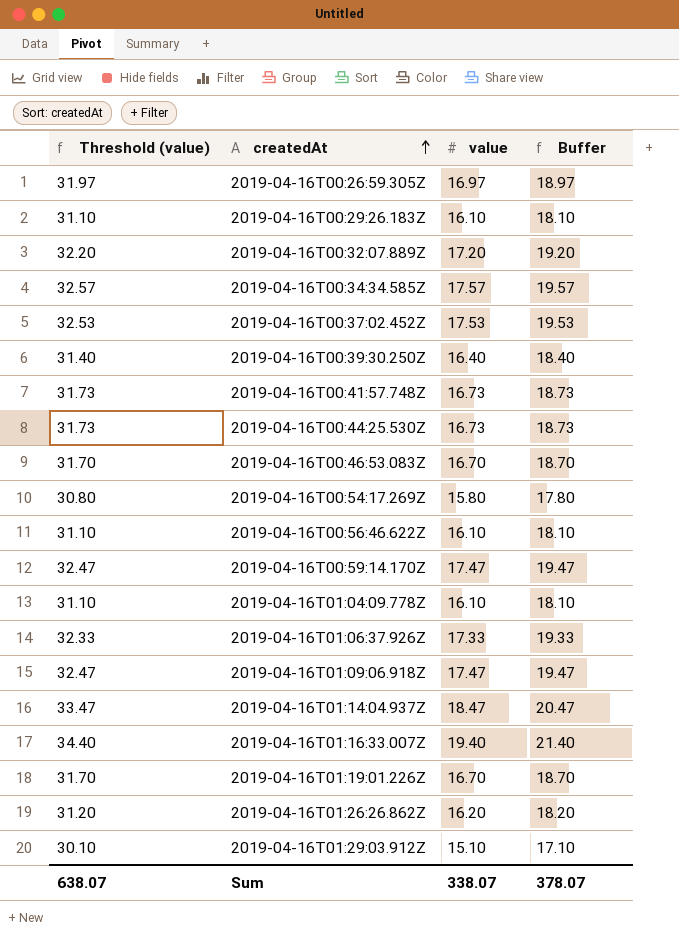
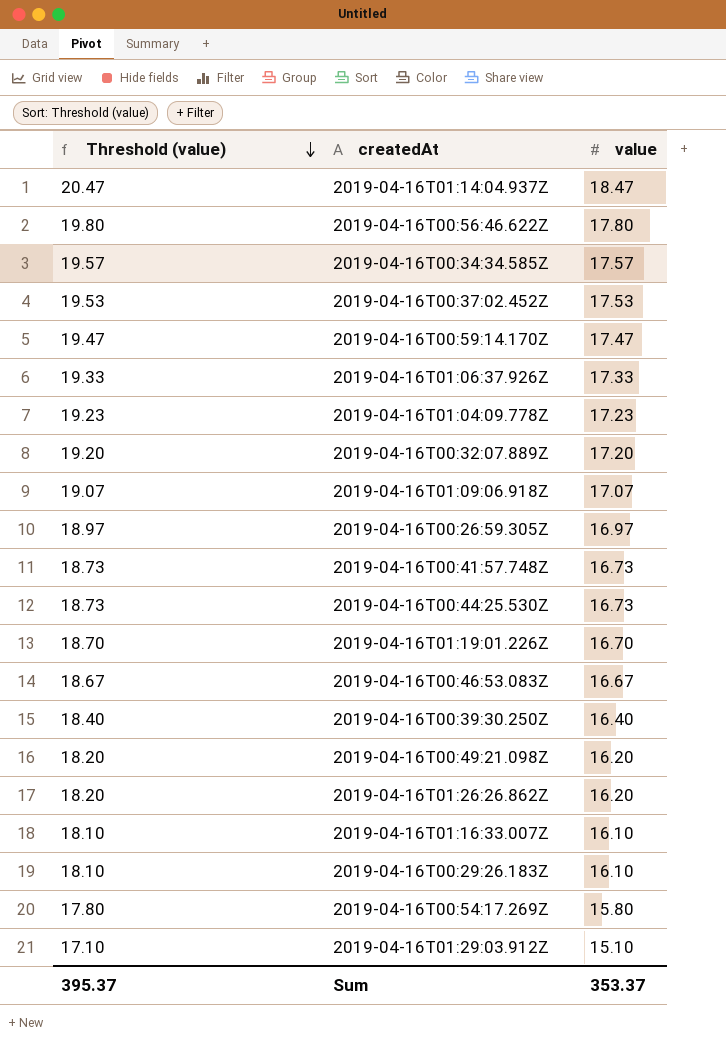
row order: createdAt ascending -> Threshold (value) descending
column Buffer | formula: [value] + 2 -> none
column Threshold (value) | formula: [value] + 15 -> [value] + 2
2019-04-16T00:56:46.622Z | value: 16.10 -> 17.80
2019-04-16T01:04:09.778Z | value: 16.10 -> 17.23
2019-04-16T01:09:06.918Z | value: 17.47 -> 17.07
2019-04-16T00:46:53.083Z | value: 16.70 -> 16.67
row 2019-04-16T00:49:21.098Z: none -> 18.20 | 16.20
2019-04-16T01:16:33.007Z | value: 19.40 -> 16.10
Sum | Threshold (value): 638.07 -> 395.37
Sum | value: 338.07 -> 353.37

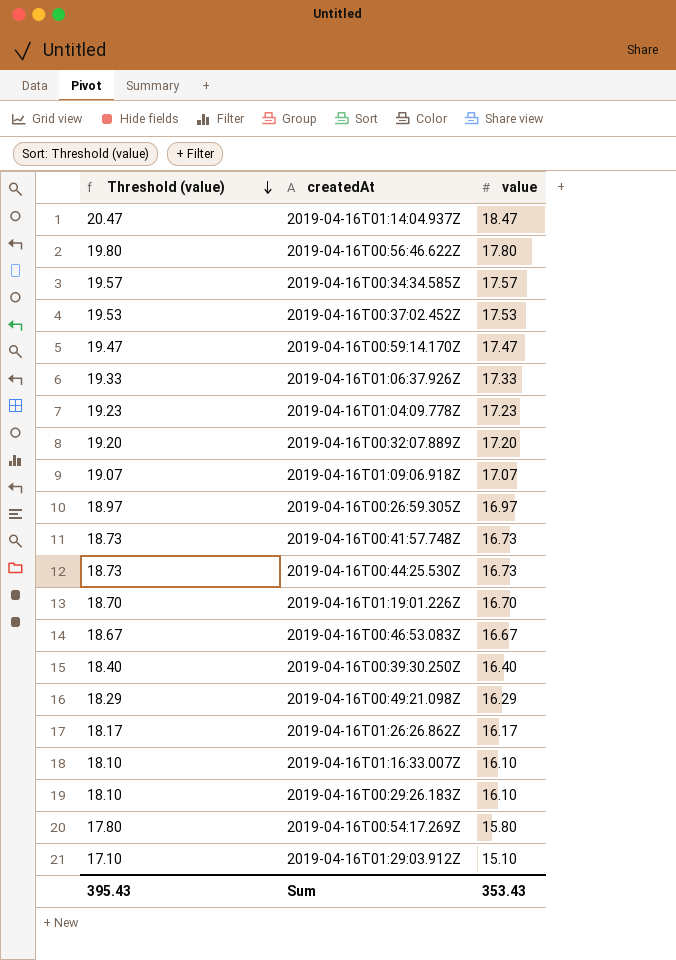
2019-04-16T00:49:21.098Z | Threshold (value): 18.20 -> 18.29
2019-04-16T00:49:21.098Z | value: 16.20 -> 16.29
2019-04-16T01:26:26.862Z | Threshold (value): 18.20 -> 18.17
2019-04-16T01:26:26.862Z | value: 16.20 -> 16.17
Sum | Threshold (value): 395.37 -> 395.43
Sum | value: 353.37 -> 353.43

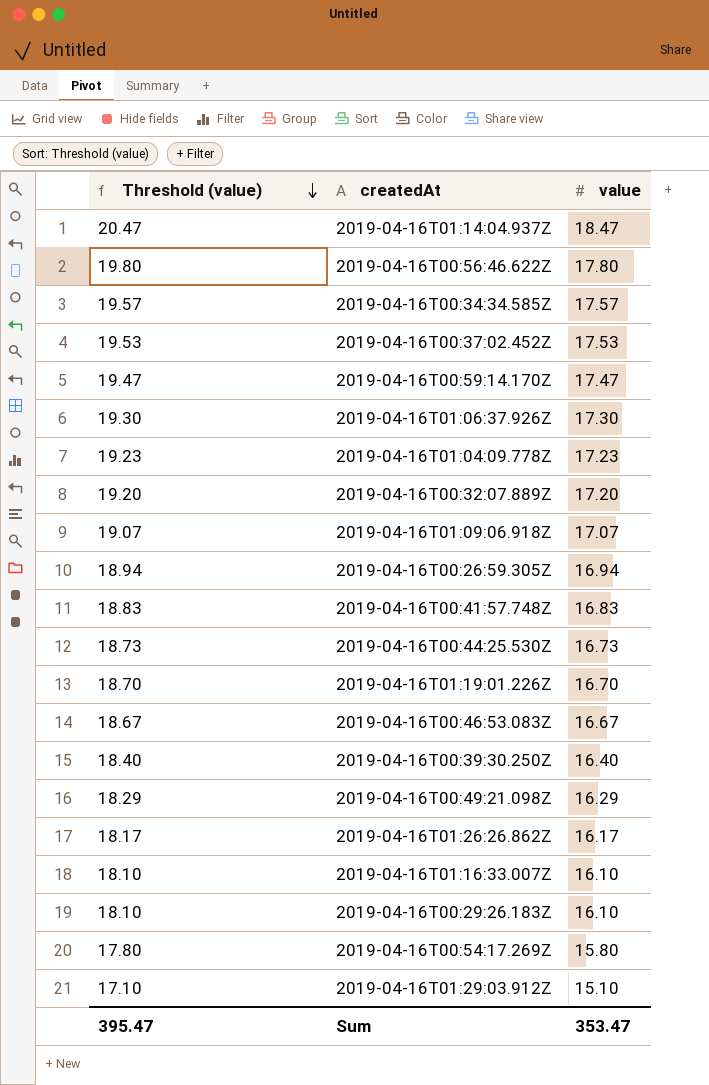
2019-04-16T01:06:37.926Z | Threshold (value): 19.33 -> 19.30
2019-04-16T01:06:37.926Z | value: 17.33 -> 17.30
2019-04-16T00:26:59.305Z | Threshold (value): 18.97 -> 18.94
2019-04-16T00:26:59.305Z | value: 16.97 -> 16.94
2019-04-16T00:41:57.748Z | Threshold (value): 18.73 -> 18.83
2019-04-16T00:41:57.748Z | value: 16.73 -> 16.83
Sum | Threshold (value): 395.43 -> 395.47
Sum | value: 353.43 -> 353.47

